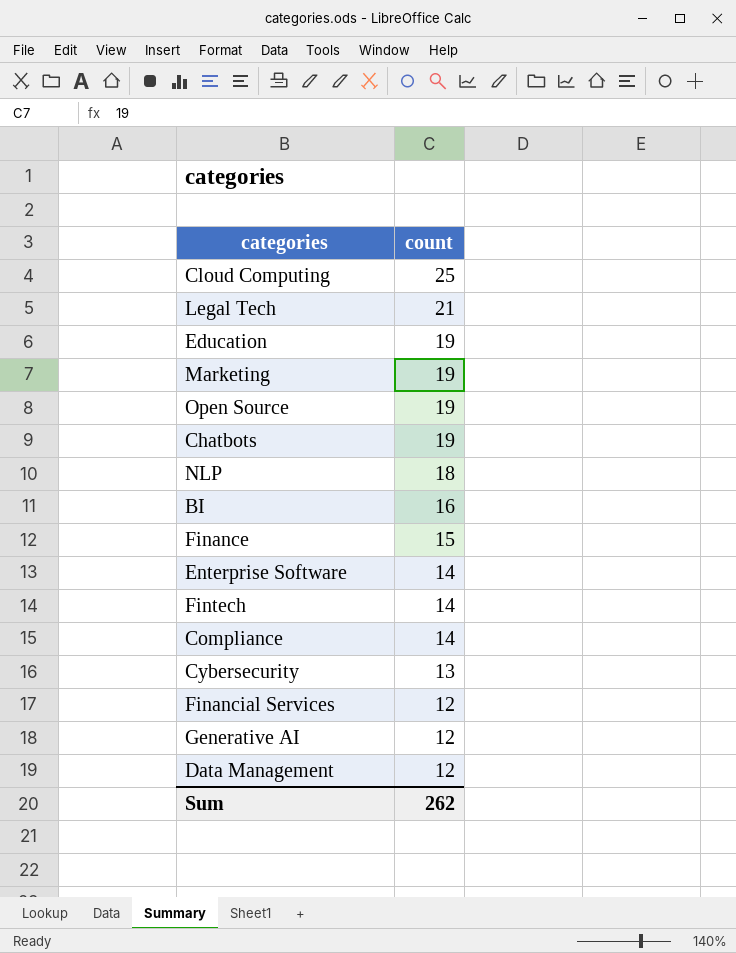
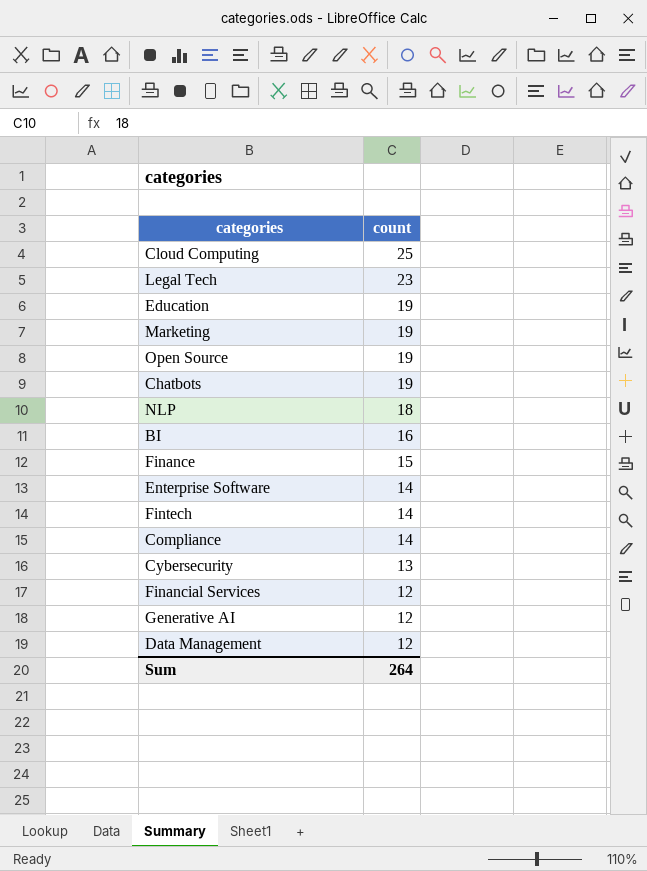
Legal Tech | count: 21 -> 23
Sum | count: 262 -> 264

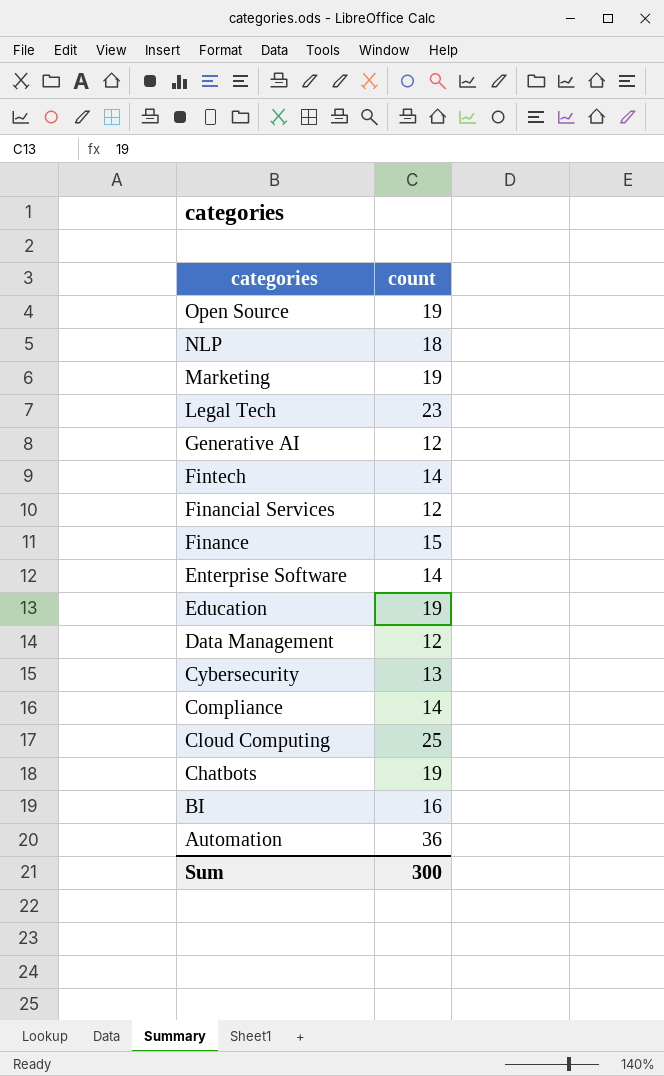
row order: count descending -> categories descending
row Automation: none -> 36
Sum | count: 264 -> 300

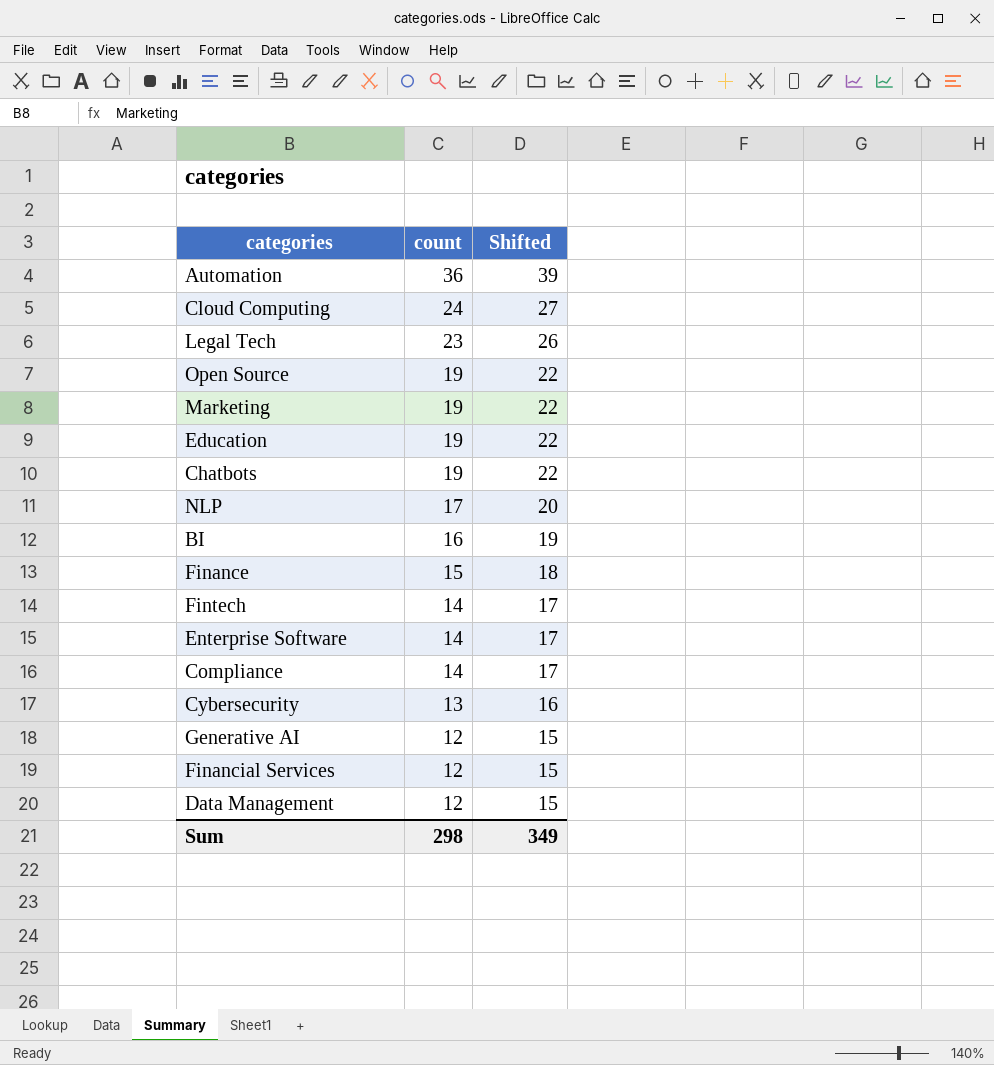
row order: categories descending -> count descending
column Shifted | formula: none -> [count] + 3
Cloud Computing | count: 25 -> 24
NLP | count: 18 -> 17
Sum | count: 300 -> 298

